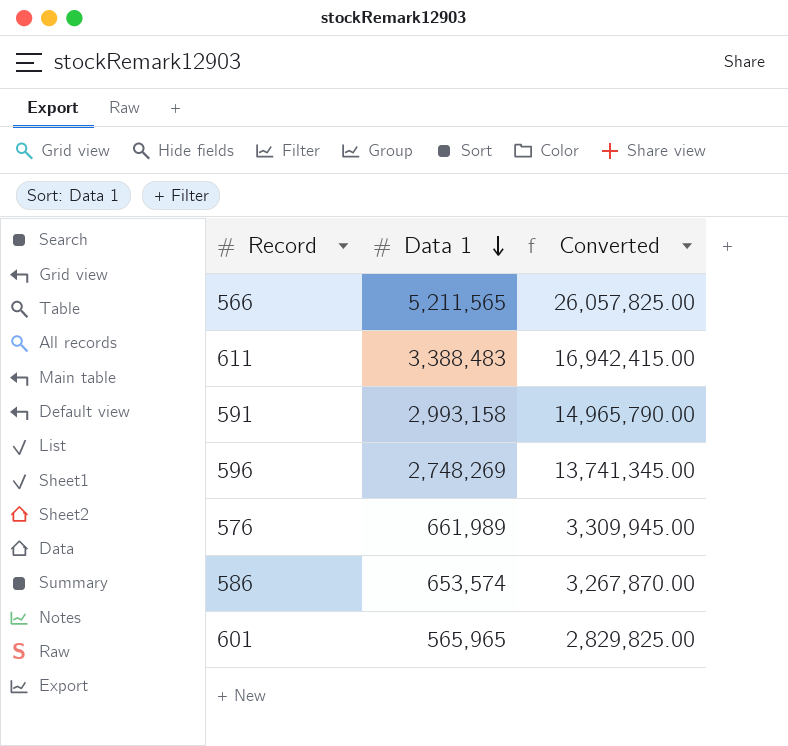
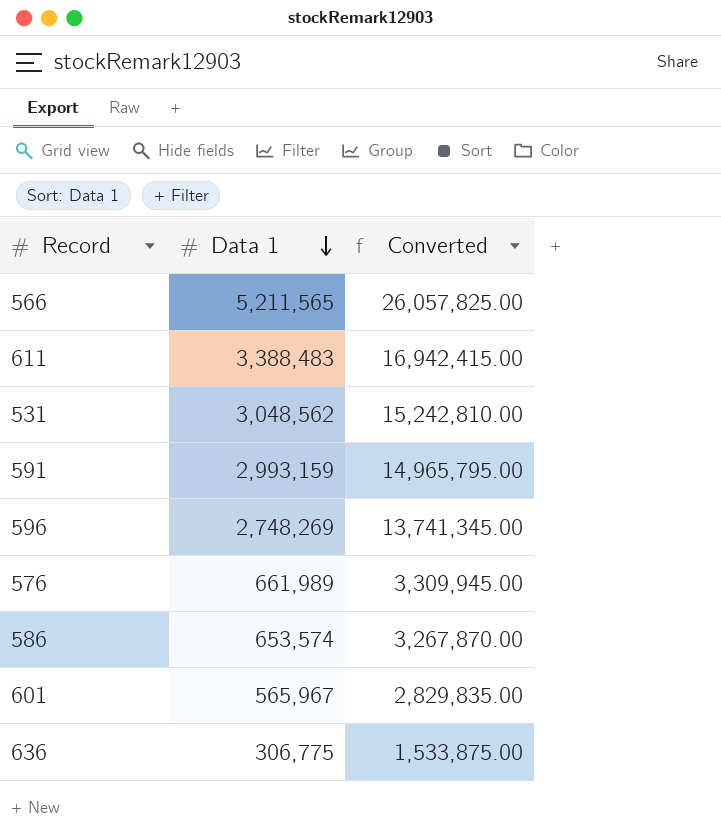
row 531: none -> 3,048,562 | 15,242,810.00
591 | Data 1: 2,993,158 -> 2,993,159
591 | Converted: 14,965,790.00 -> 14,965,795.00
601 | Data 1: 565,965 -> 565,967
601 | Converted: 2,829,825.00 -> 2,829,835.00
row 636: none -> 306,775 | 1,533,875.00

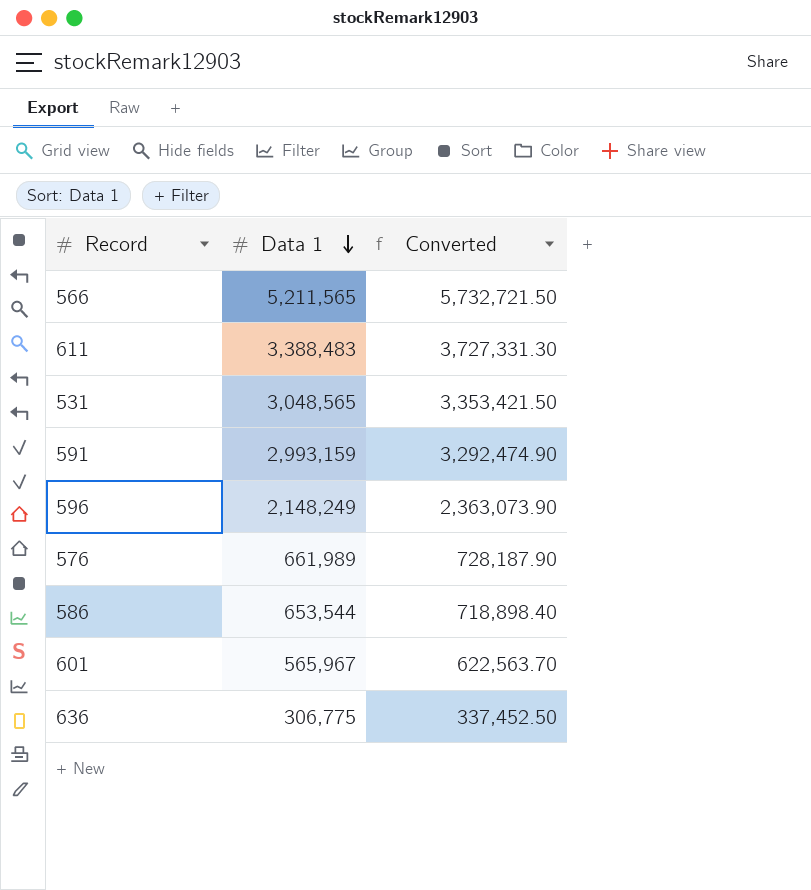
column Converted | formula: [Data 1] * 5 -> [Data 1] * 1.1
531 | Data 1: 3,048,562 -> 3,048,565
596 | Data 1: 2,748,269 -> 2,148,249
586 | Data 1: 653,574 -> 653,544

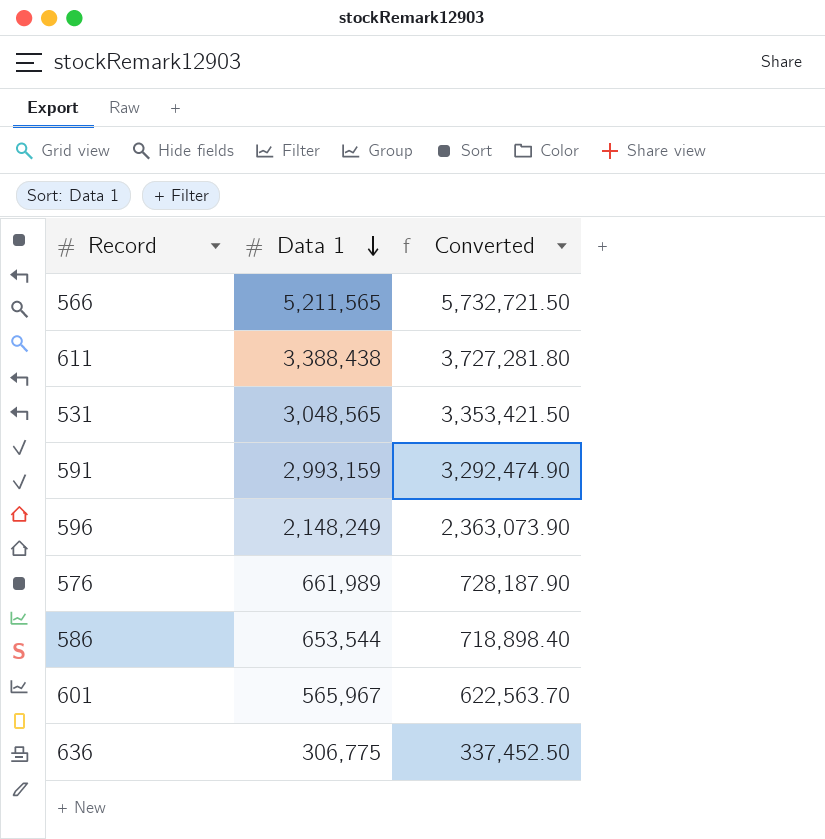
611 | Data 1: 3,388,483 -> 3,388,438
611 | Converted: 3,727,331.30 -> 3,727,281.80

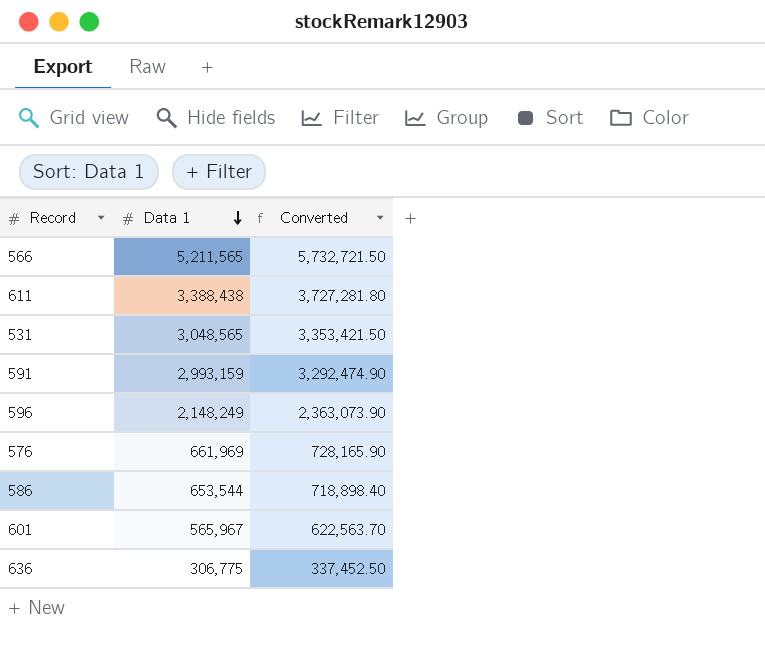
576 | Data 1: 661,989 -> 661,969
576 | Converted: 728,187.90 -> 728,165.90

